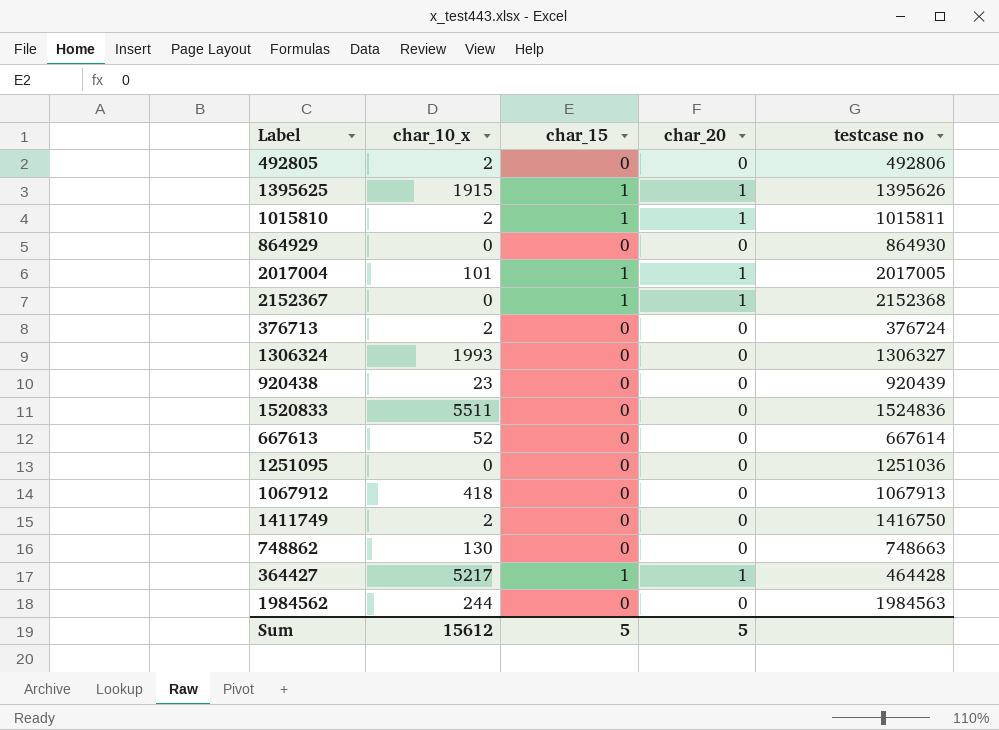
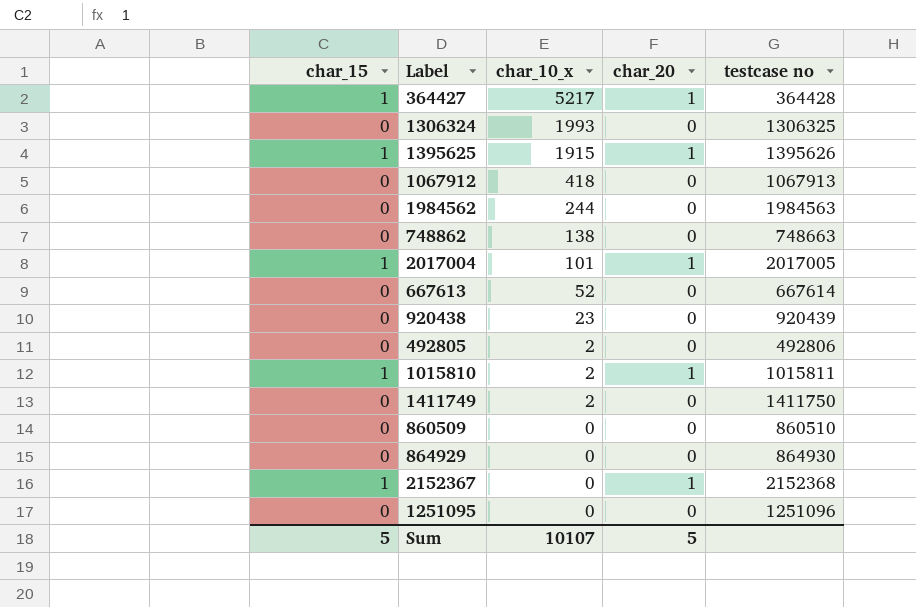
row order: none -> char_10_x descending
column char_15 | position: 3 -> 1
row 376713: 2 | 0 | 0 | 376724 -> none
row 1520833: 5511 | 0 | 0 | 1524836 -> none
364427 | testcase no: 464428 -> 364428
1306324 | testcase no: 1306327 -> 1306325
748862 | char_10_x: 130 -> 138
1411749 | testcase no: 1416750 -> 1411750
row 860509: none -> 0 | 0 | 0 | 860510
1251095 | testcase no: 1251036 -> 1251096
Sum | char_10_x: 15612 -> 10107

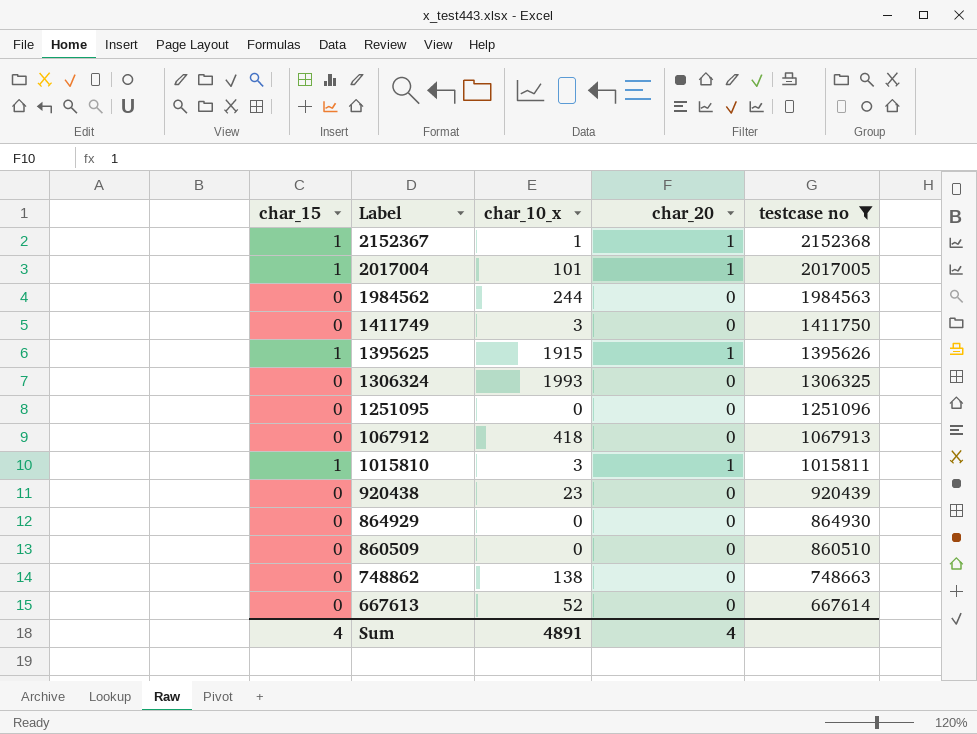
filter: none -> testcase no >= 667614
row order: char_10_x descending -> Label descending
2152367 | char_10_x: 0 -> 1
1411749 | char_10_x: 2 -> 3
1015810 | char_10_x: 2 -> 3
Sum | char_15: 5 -> 4
Sum | char_10_x: 10107 -> 4891
Sum | char_20: 5 -> 4

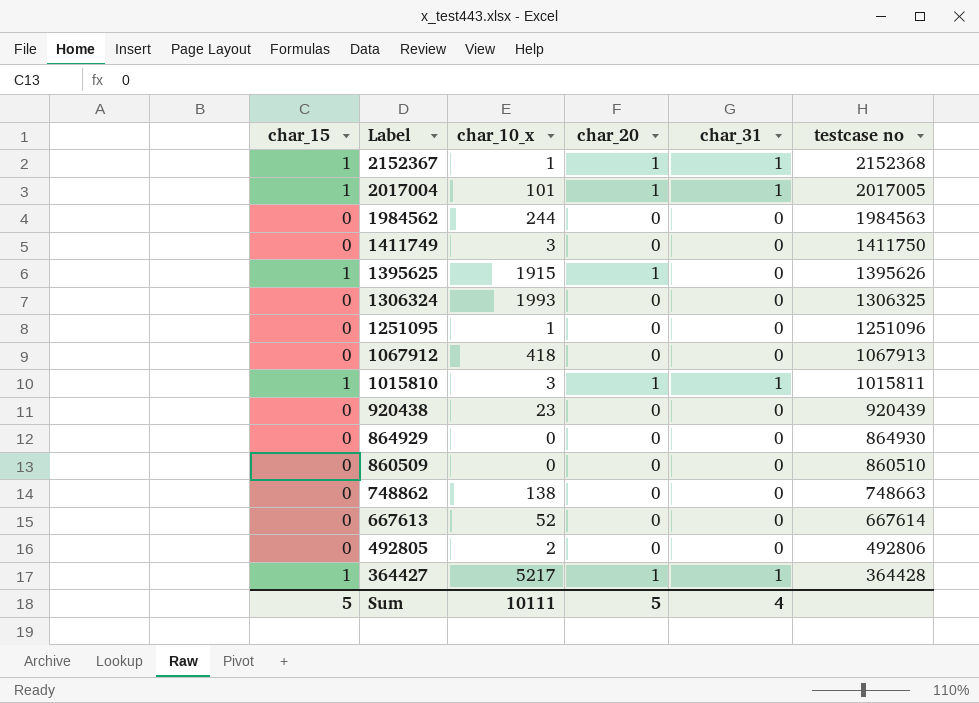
filter: testcase no >= 667614 -> none
column char_31 | position: none -> 5
1251095 | char_10_x: 0 -> 1
Sum | char_15: 4 -> 5
Sum | char_10_x: 4891 -> 10111
Sum | char_20: 4 -> 5

